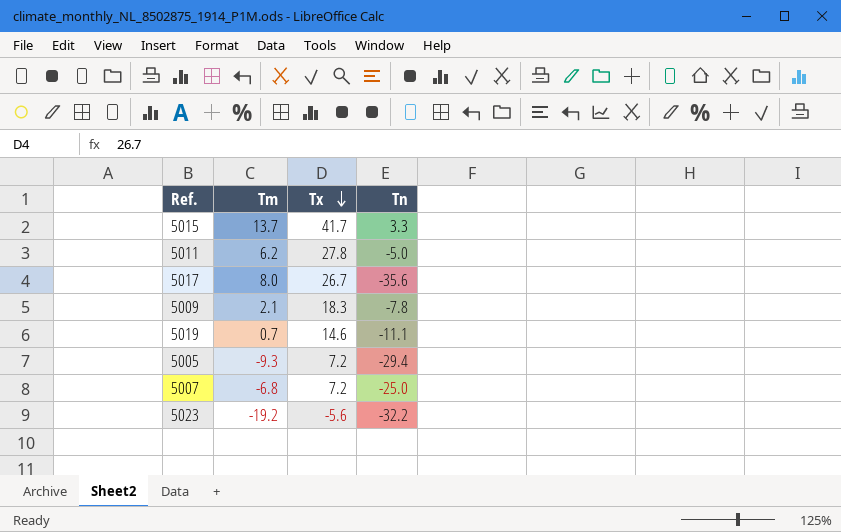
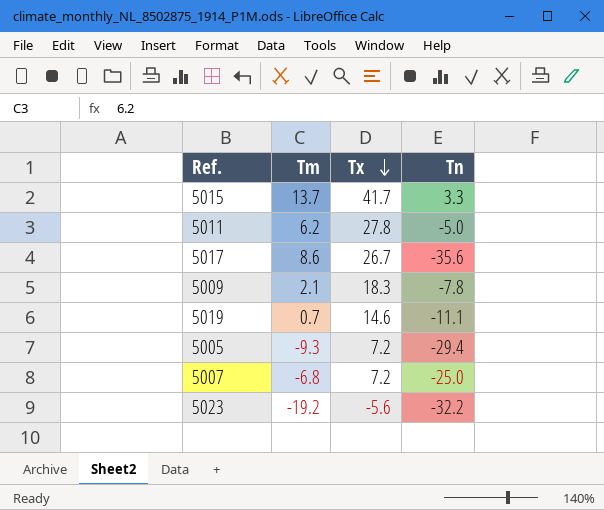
5017 | Tm: 8.0 -> 8.6

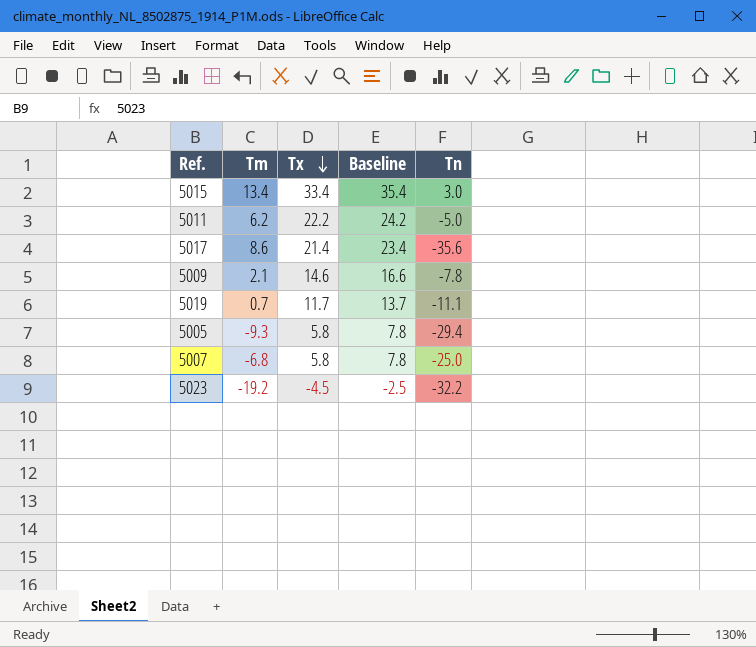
column Baseline | formula: none -> [Tx] + 2
5015 | Tm: 13.7 -> 13.4
5015 | Tx: 41.7 -> 33.4
5015 | Tn: 3.3 -> 3.0
5011 | Tx: 27.8 -> 22.2
5017 | Tx: 26.7 -> 21.4
5009 | Tx: 18.3 -> 14.6
5019 | Tx: 14.6 -> 11.7
5005 | Tx: 7.2 -> 5.8
5007 | Tx: 7.2 -> 5.8
5023 | Tx: -5.6 -> -4.5

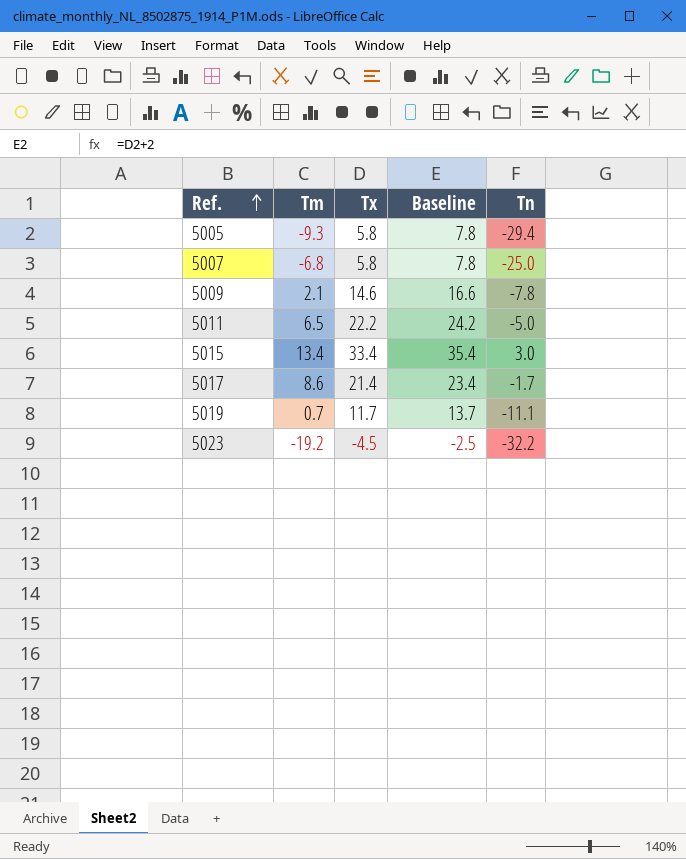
row order: Tx descending -> Ref. ascending
5011 | Tm: 6.2 -> 6.5
5017 | Tn: -35.6 -> -1.7

